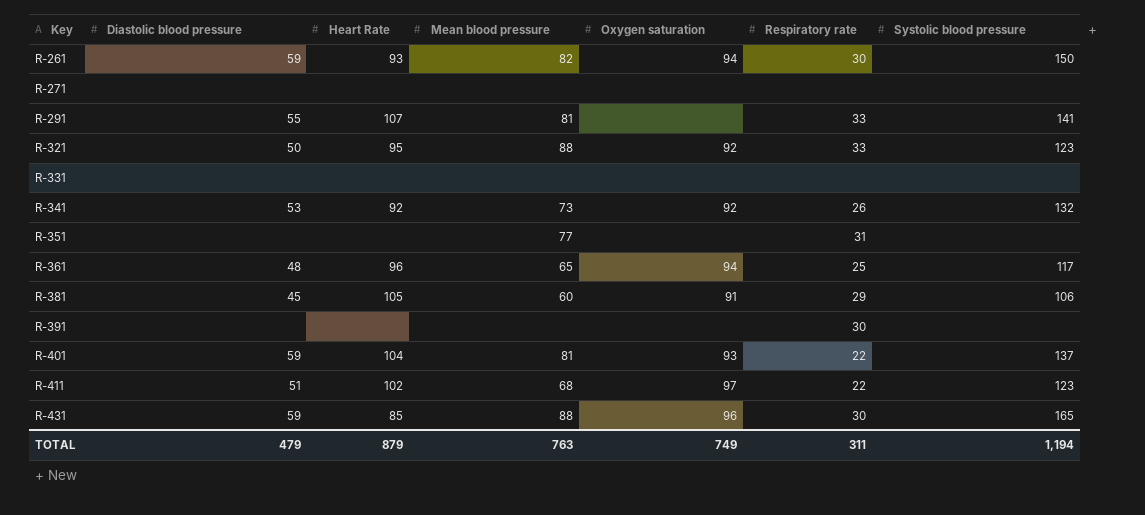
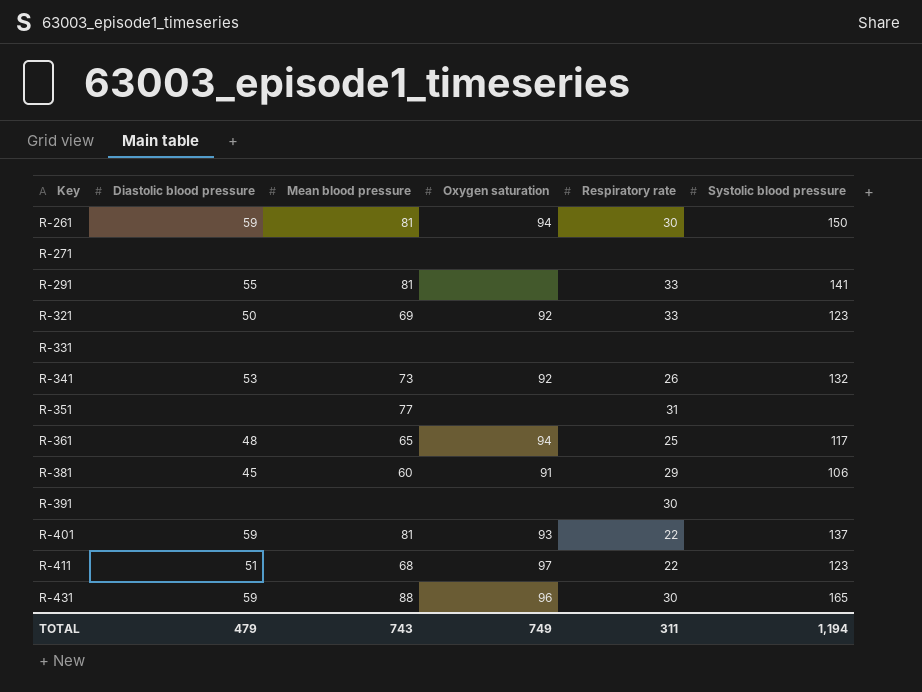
column Heart Rate | position: 3 -> none
R-261 | Mean blood pressure: 82 -> 81
R-321 | Mean blood pressure: 88 -> 69
TOTAL | Mean blood pressure: 763 -> 743

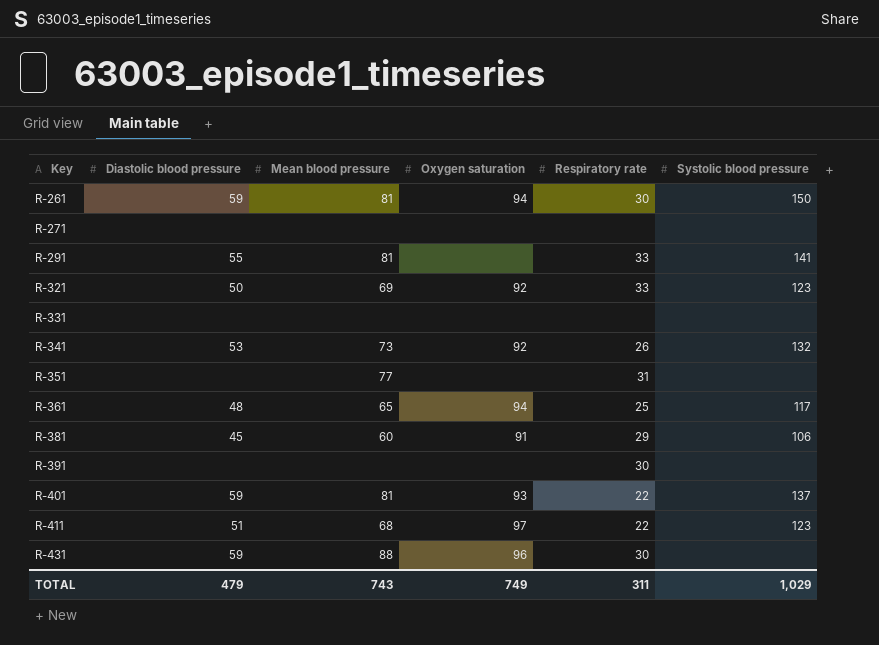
R-431 | Systolic blood pressure: 165 -> none
TOTAL | Systolic blood pressure: 1,194 -> 1,029

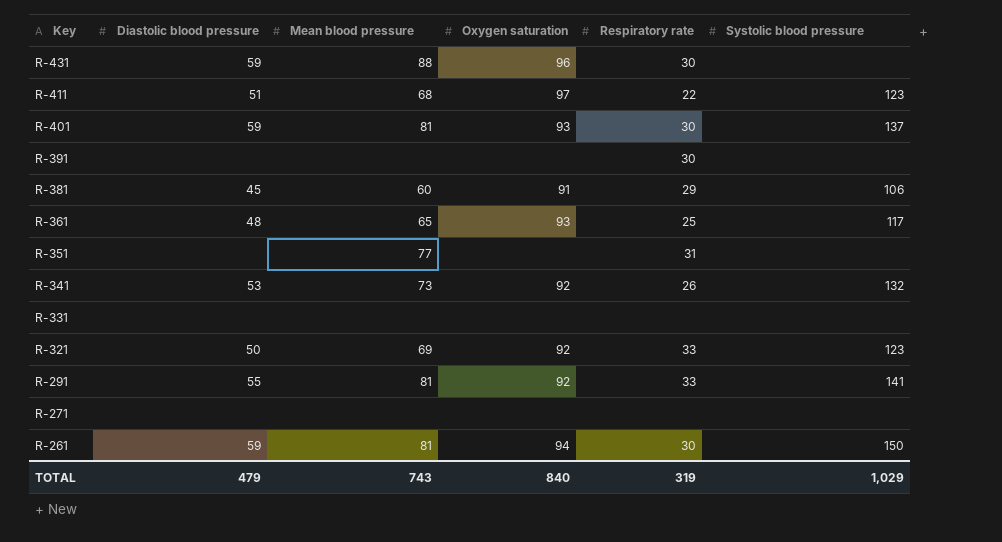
row order: Key ascending -> Key descending
R-401 | Respiratory rate: 22 -> 30
R-361 | Oxygen saturation: 94 -> 93
R-291 | Oxygen saturation: none -> 92
TOTAL | Oxygen saturation: 749 -> 840
TOTAL | Respiratory rate: 311 -> 319

